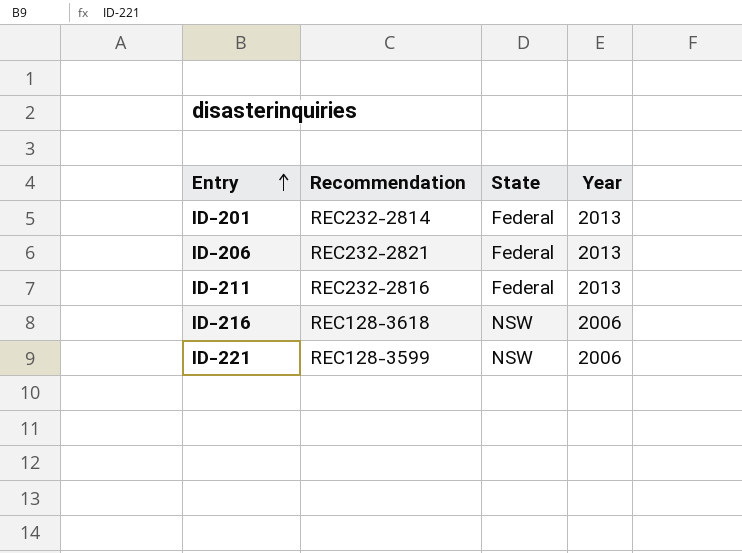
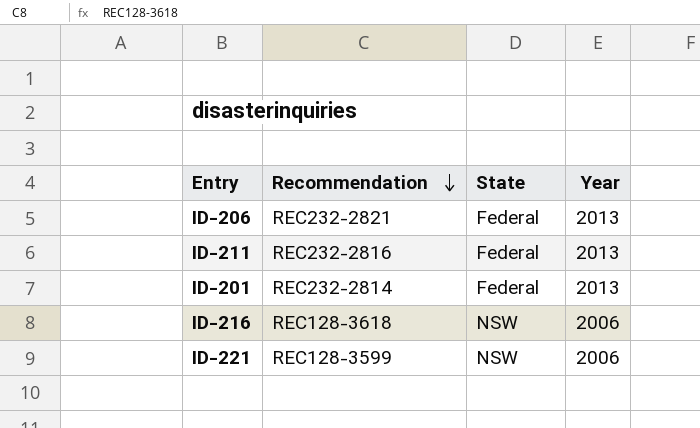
row order: Entry ascending -> Recommendation descending

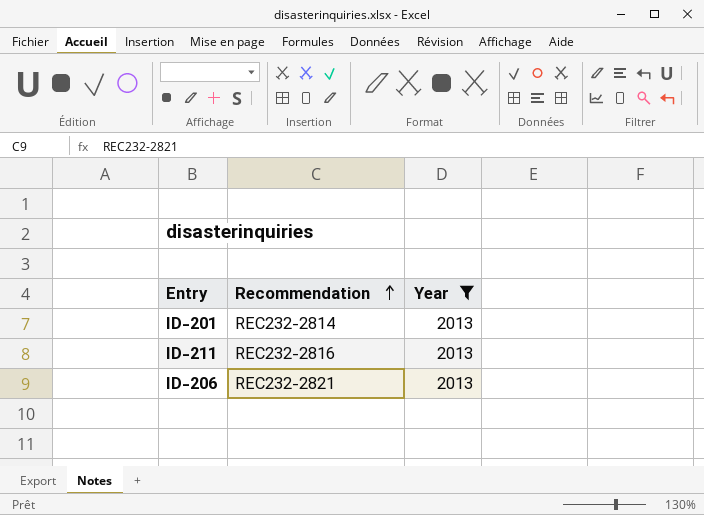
filter: none -> Year = 2013
row order: Recommendation descending -> Recommendation ascending
column State | position: 3 -> none

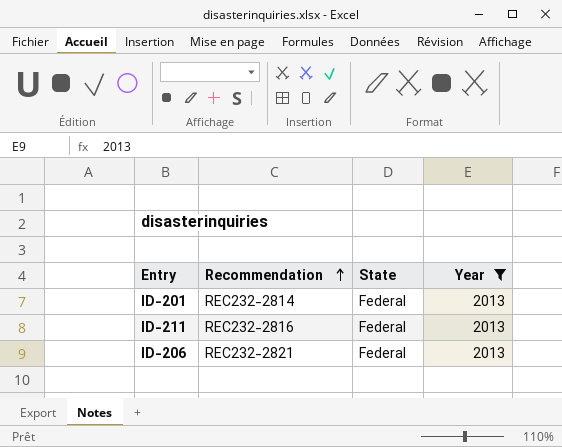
column State | position: none -> 3

